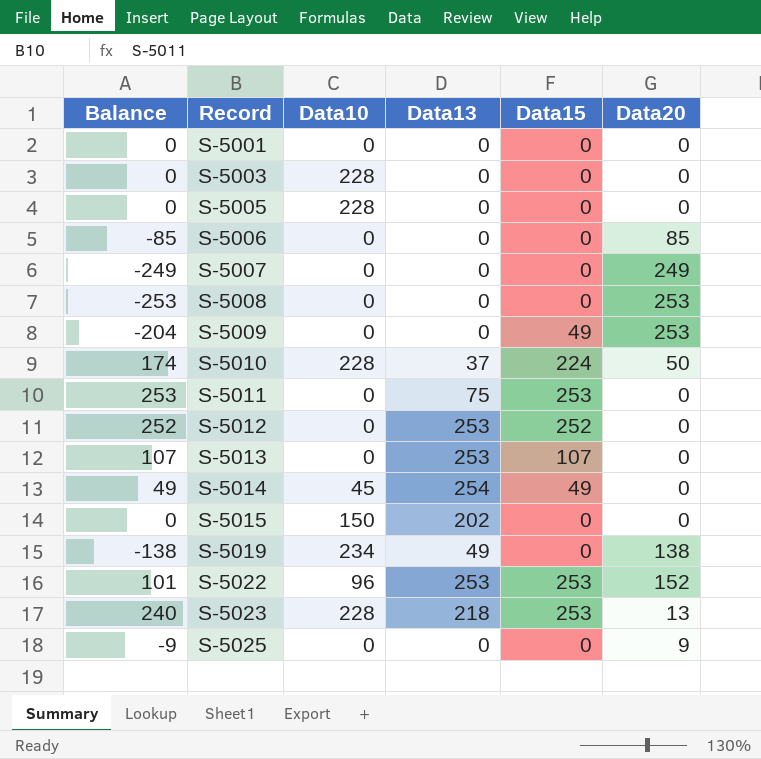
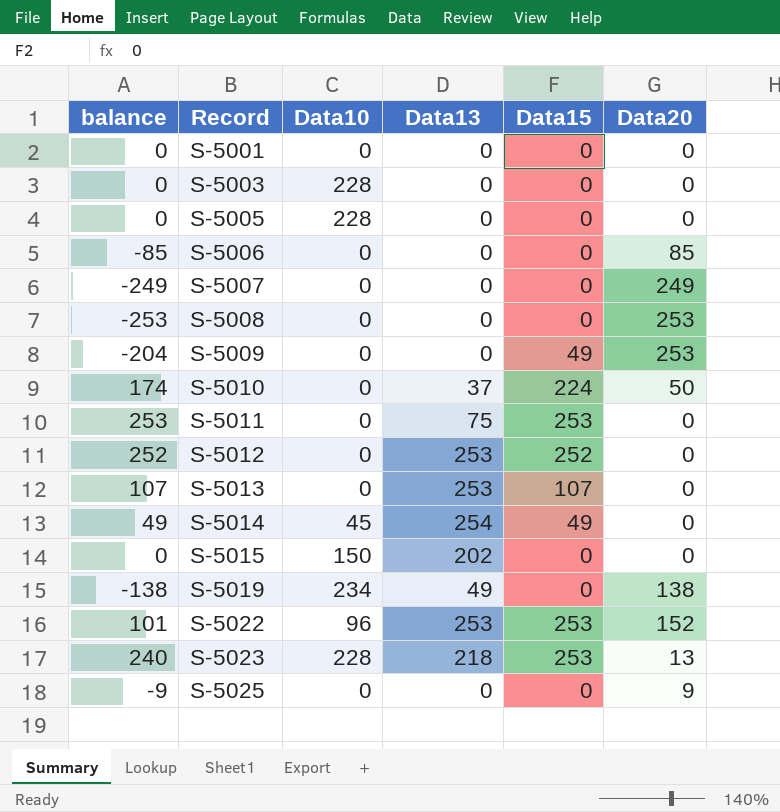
column name: Balance -> balance
S-5010 | Data10: 228 -> 0

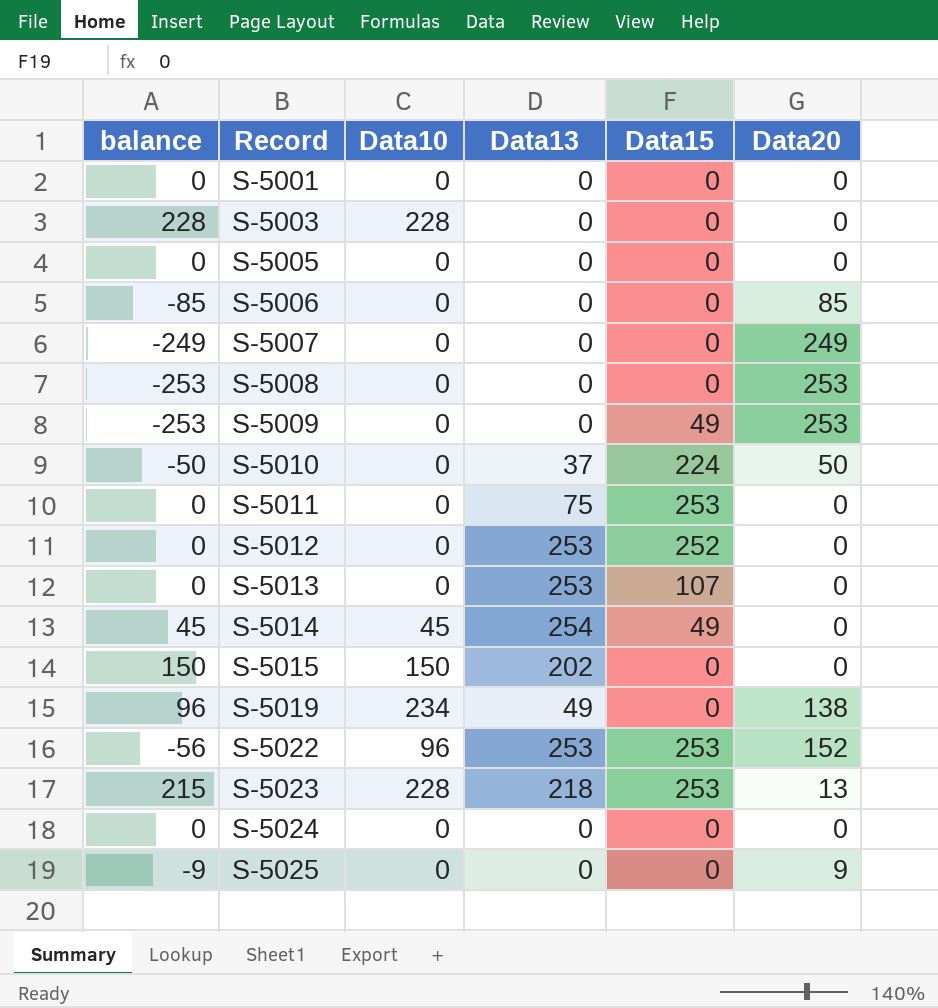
column balance | formula: [Data15] - [Data20] -> [Data10] - [Data20]
S-5005 | Data10: 228 -> 0
row S-5024: none -> 0 | 0 | 0 | 0 | 0

